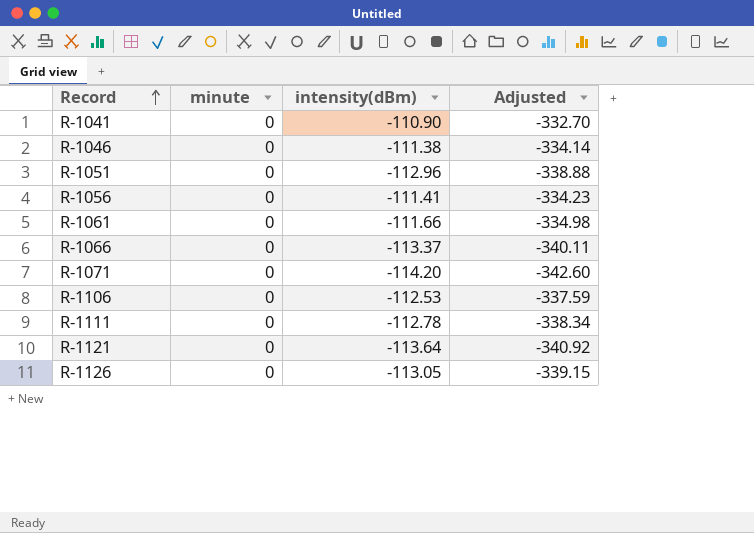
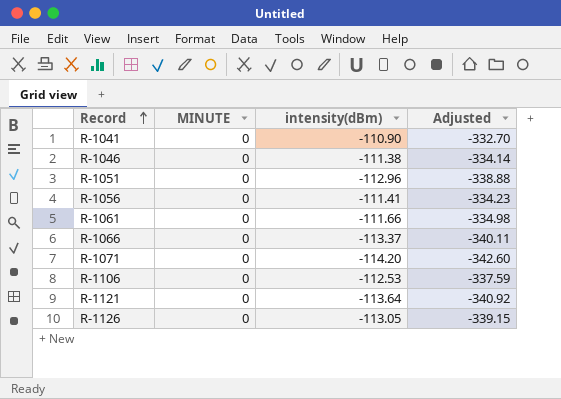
column name: minute -> MINUTE
row R-1111: 0 | -112.78 | -338.34 -> none

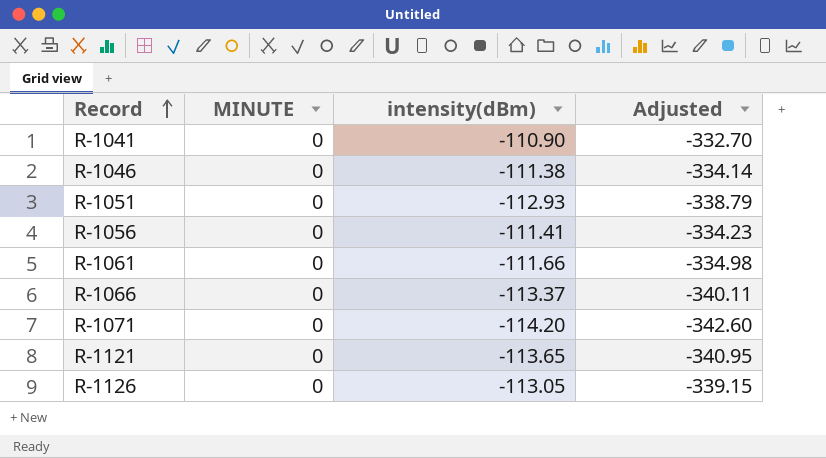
row R-1106: 0 | -112.53 | -337.59 -> none
R-1051 | intensity(dBm): -112.96 -> -112.93
R-1051 | Adjusted: -338.88 -> -338.79
R-1121 | intensity(dBm): -113.64 -> -113.65
R-1121 | Adjusted: -340.92 -> -340.95

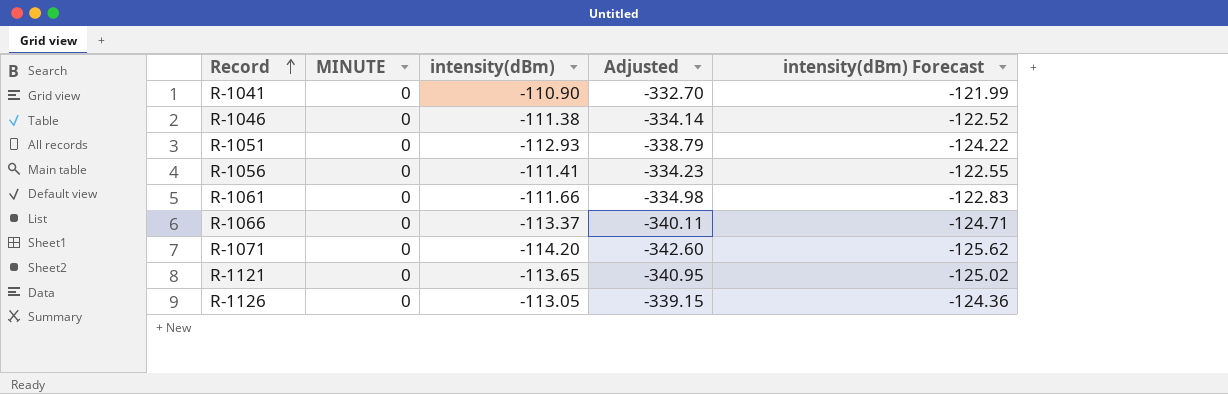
column intensity(dBm) Forecast | formula: none -> [intensity(dBm)] * 1.1

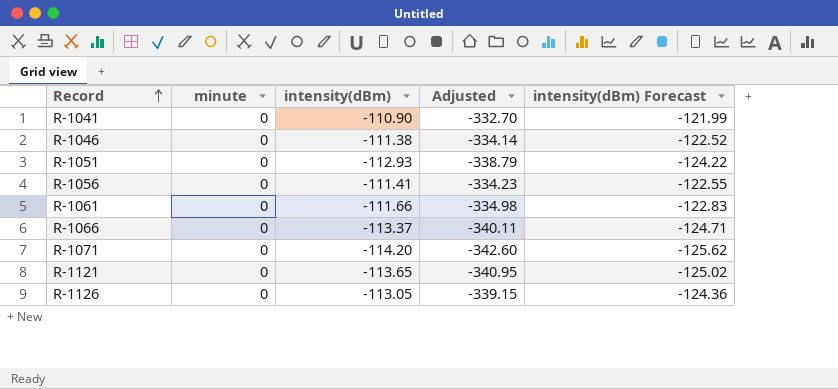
column name: MINUTE -> minute

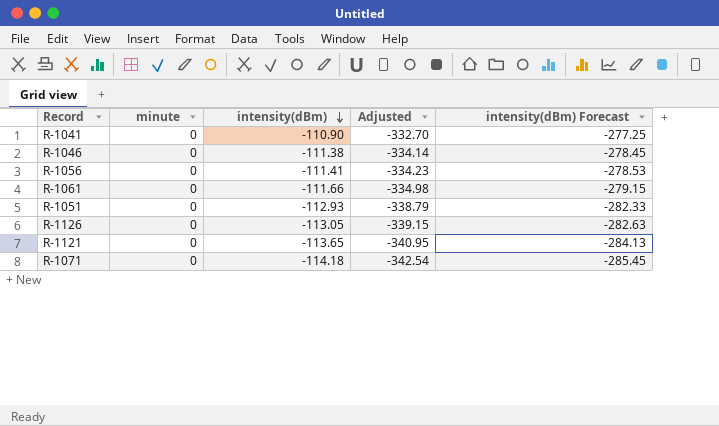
row order: Record ascending -> intensity(dBm) descending
column intensity(dBm) Forecast | formula: [intensity(dBm)] * 1.1 -> [intensity(dBm)] * 2.5
row R-1066: 0 | -113.37 | -340.11 | -124.71 -> none
R-1071 | intensity(dBm): -114.20 -> -114.18
R-1071 | Adjusted: -342.60 -> -342.54

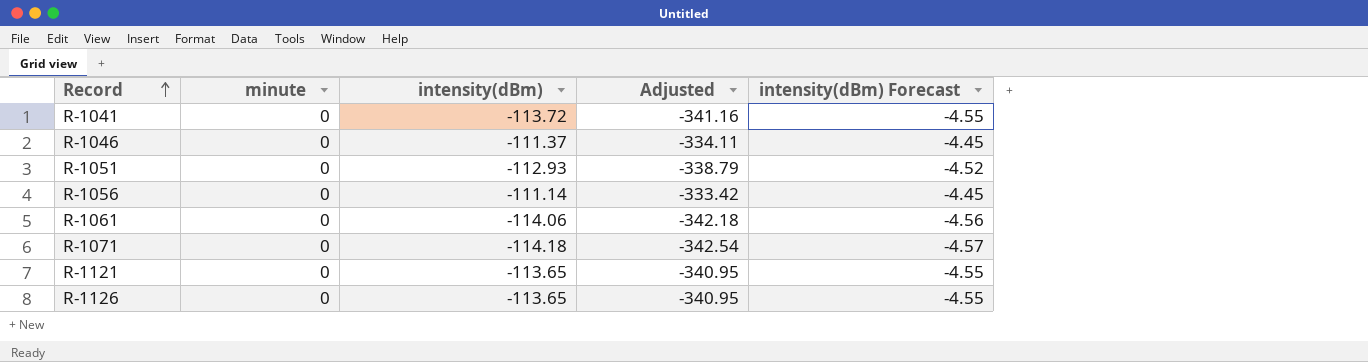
row order: intensity(dBm) descending -> Record ascending
column intensity(dBm) Forecast | formula: [intensity(dBm)] * 2.5 -> [intensity(dBm)] * 0.04
R-1041 | intensity(dBm): -110.90 -> -113.72
R-1041 | Adjusted: -332.70 -> -341.16
R-1046 | intensity(dBm): -111.38 -> -111.37
R-1046 | Adjusted: -334.14 -> -334.11
R-1056 | intensity(dBm): -111.41 -> -111.14
R-1056 | Adjusted: -334.23 -> -333.42
R-1061 | intensity(dBm): -111.66 -> -114.06
R-1061 | Adjusted: -334.98 -> -342.18
R-1126 | intensity(dBm): -113.05 -> -113.65
R-1126 | Adjusted: -339.15 -> -340.95

